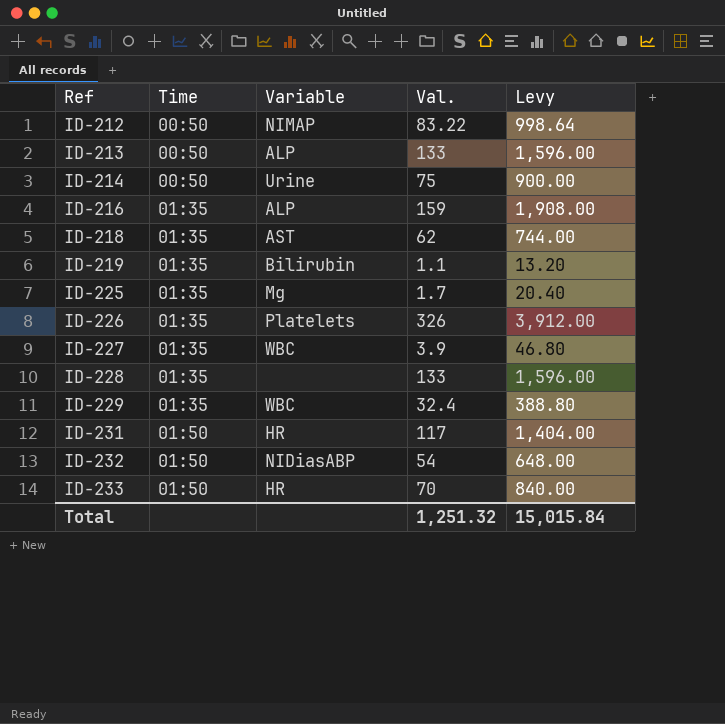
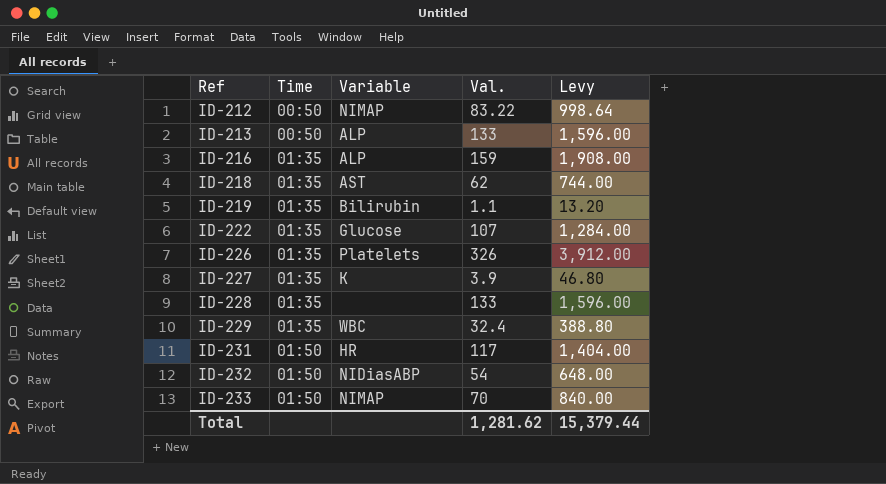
row ID-214: 00:50 | Urine | 75 | 900.00 -> none
row ID-225: 01:35 | Mg | 1.7 | 20.40 -> none
row ID-222: none -> 01:35 | Glucose | 107 | 1,284.00
ID-227 | Variable: WBC -> K
ID-233 | Variable: HR -> NIMAP
Total | Val.: 1,251.32 -> 1,281.62
Total | Levy: 15,015.84 -> 15,379.44

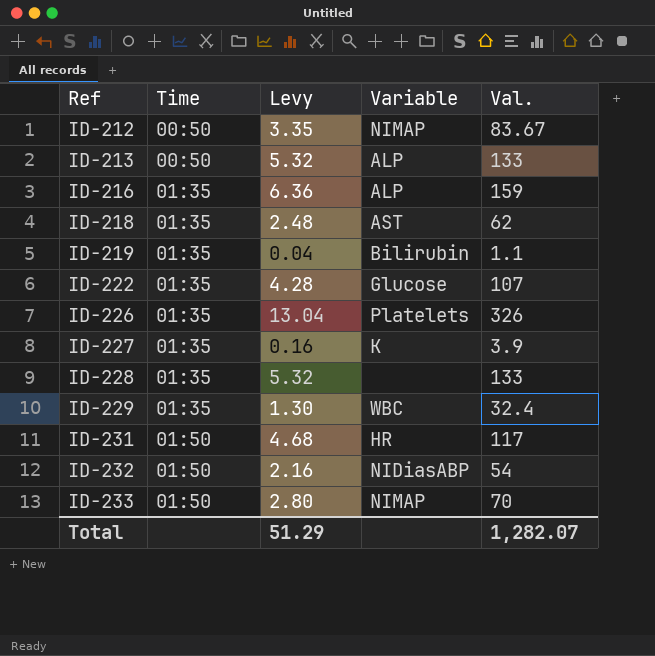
column Levy | formula: [Val.] * 12 -> [Val.] * 0.04
column Levy | position: 5 -> 3
ID-212 | Val.: 83.22 -> 83.67
Total | Levy: 15,379.44 -> 51.29
Total | Val.: 1,281.62 -> 1,282.07

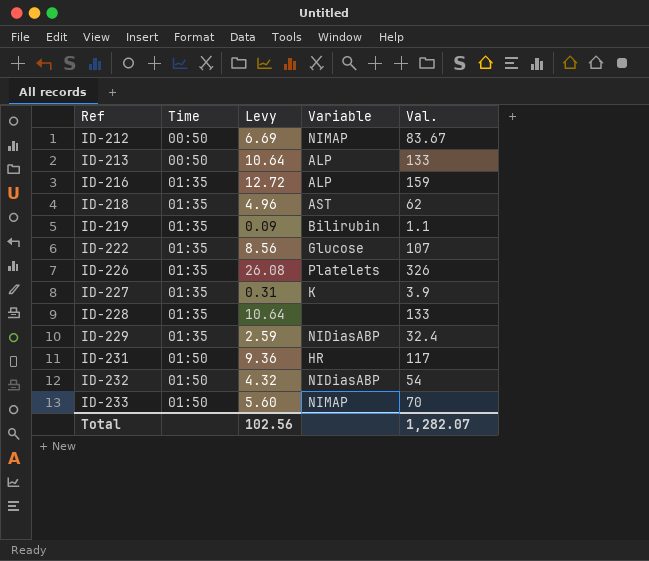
column Levy | formula: [Val.] * 0.04 -> [Val.] * 0.08
ID-229 | Variable: WBC -> NIDiasABP
Total | Levy: 51.29 -> 102.56

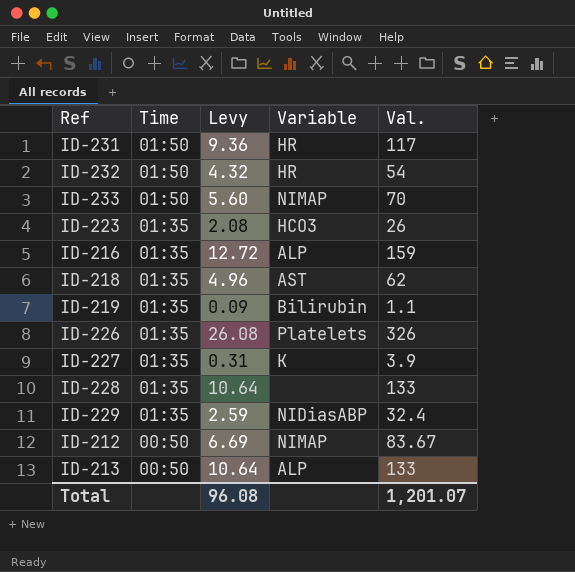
row order: Ref ascending -> Time descending
row ID-222: 01:35 | 8.56 | Glucose | 107 -> none
ID-232 | Variable: NIDiasABP -> HR
row ID-223: none -> 01:35 | 2.08 | HCO3 | 26
Total | Levy: 102.56 -> 96.08
Total | Val.: 1,282.07 -> 1,201.07

